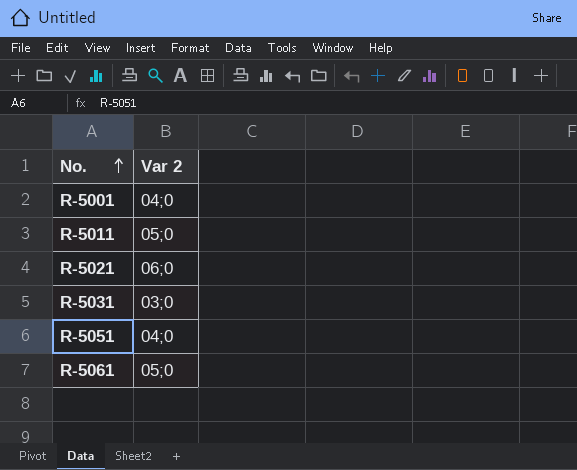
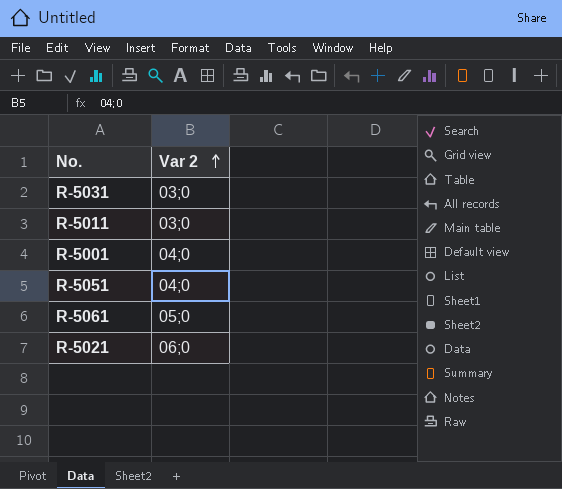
row order: No. ascending -> Var 2 ascending
R-5011 | Var 2: 05;0 -> 03;0

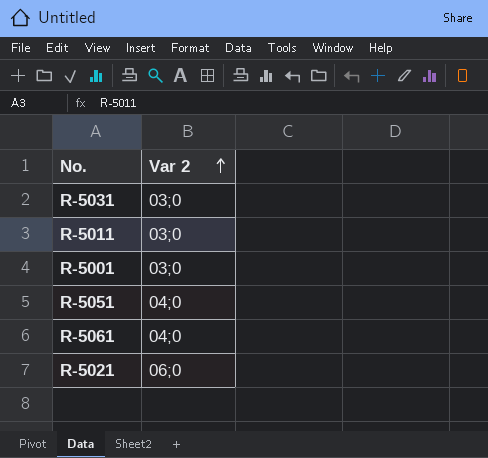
R-5001 | Var 2: 04;0 -> 03;0
R-5061 | Var 2: 05;0 -> 04;0

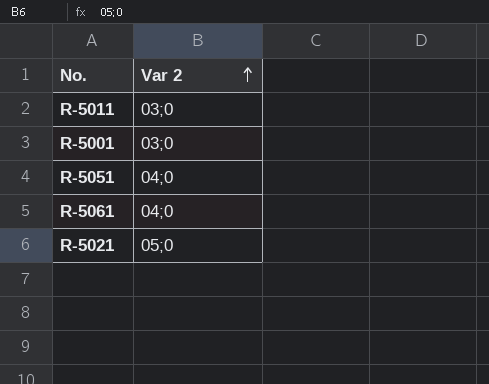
row R-5031: 03;0 -> none
R-5021 | Var 2: 06;0 -> 05;0

